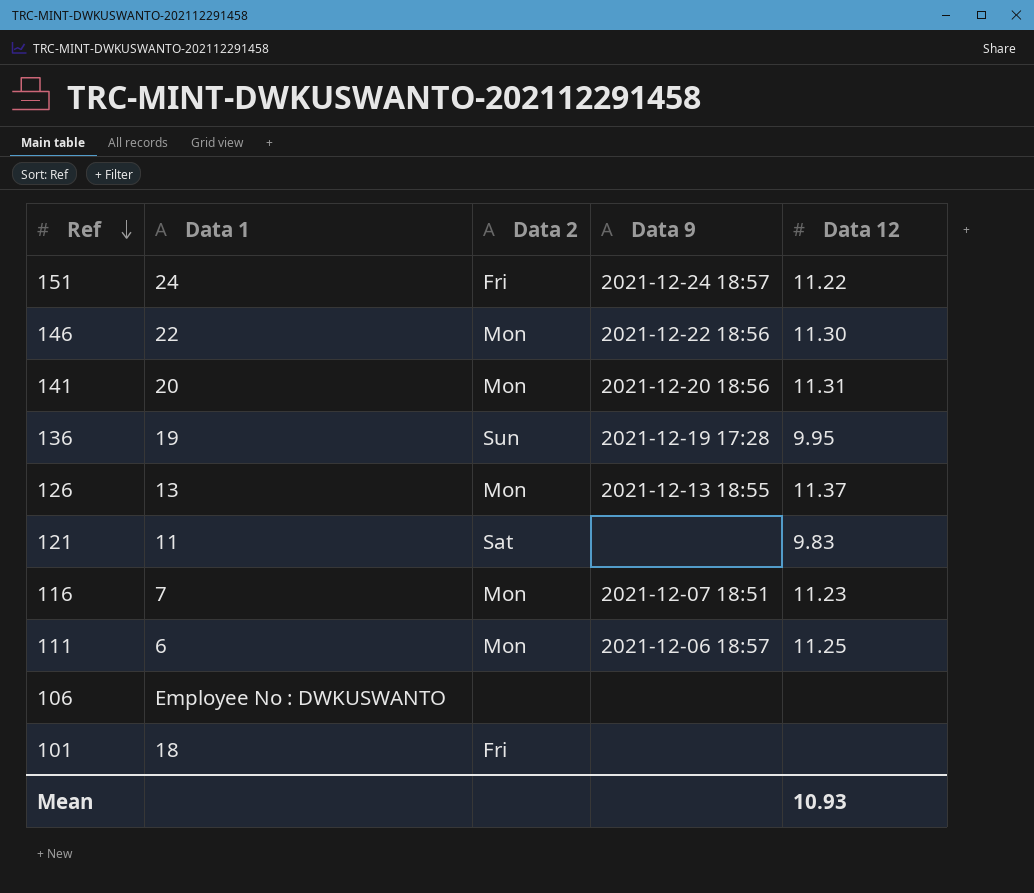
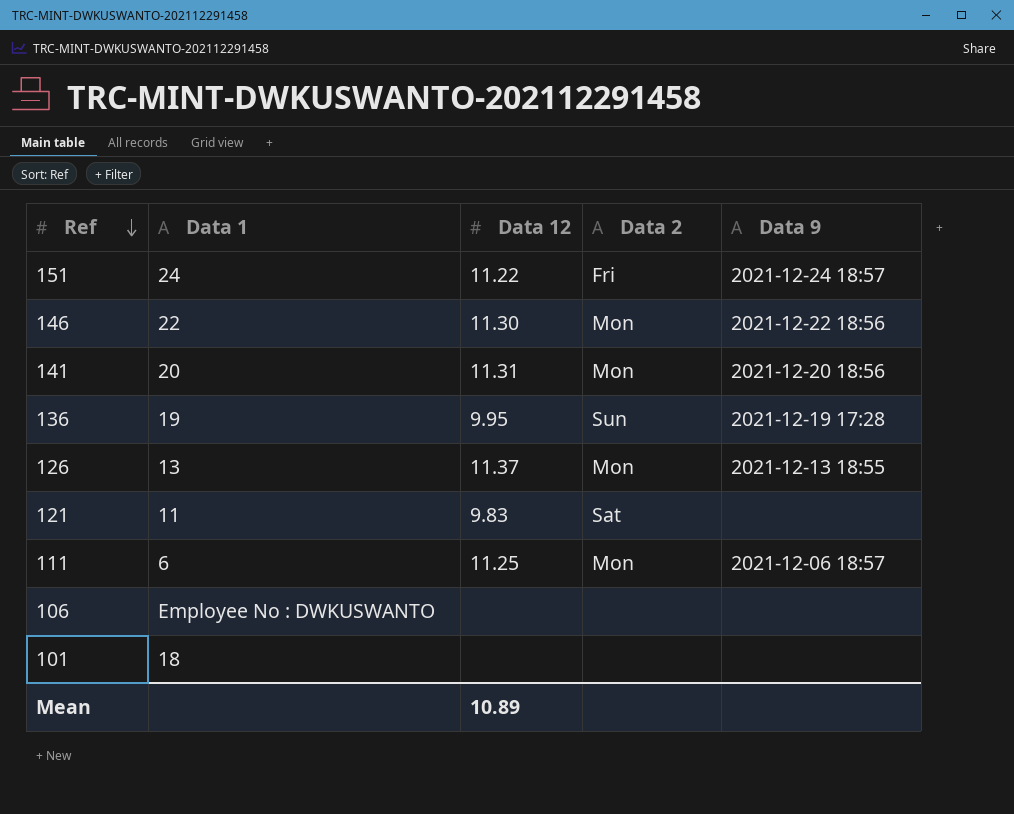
column Data 12 | position: 5 -> 3
row 116: 7 | Mon | 2021-12-07 18:51 | 11.23 -> none
101 | Data 2: Fri -> none
Mean | Data 12: 10.93 -> 10.89

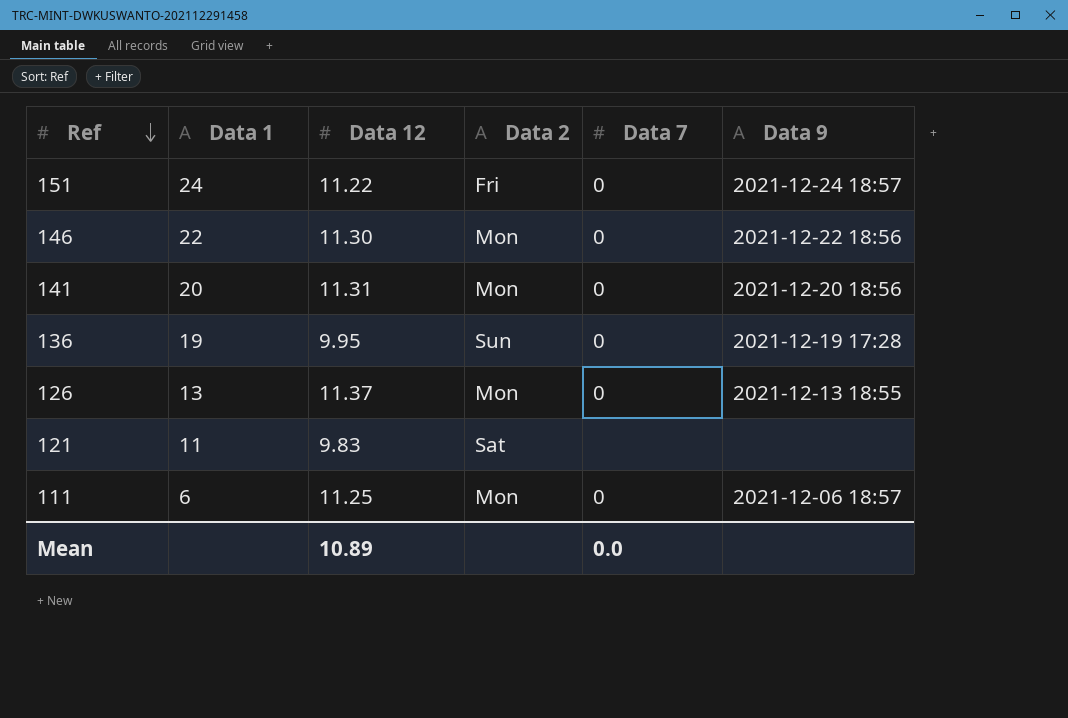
column Data 7 | position: none -> 5
row 106: Employee No : DWKUSWANTO | none | none | none -> none
row 101: 18 | none | none | none -> none

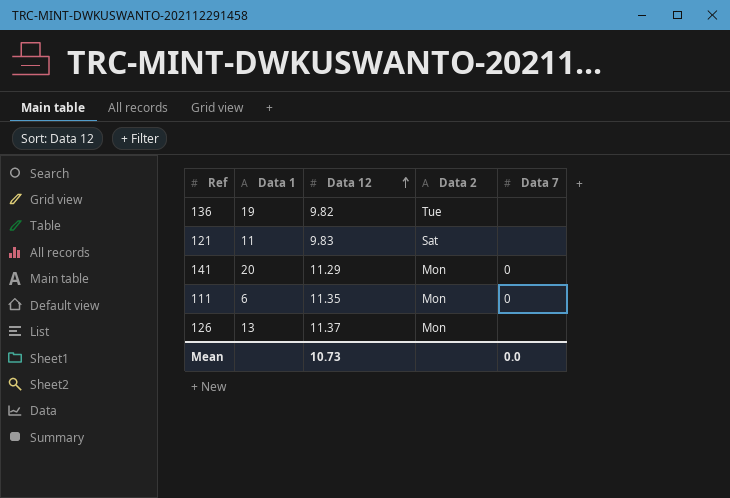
row order: Ref descending -> Data 12 ascending
column Data 9 | position: 6 -> none
row 151: 24 | 11.22 | Fri | 0 | 2021-12-24 18:57 -> none
row 146: 22 | 11.30 | Mon | 0 | 2021-12-22 18:56 -> none
136 | Data 12: 9.95 -> 9.82
136 | Data 2: Sun -> Tue
136 | Data 7: 0 -> none
141 | Data 12: 11.31 -> 11.29
111 | Data 12: 11.25 -> 11.35
126 | Data 7: 0 -> none
Mean | Data 12: 10.89 -> 10.73

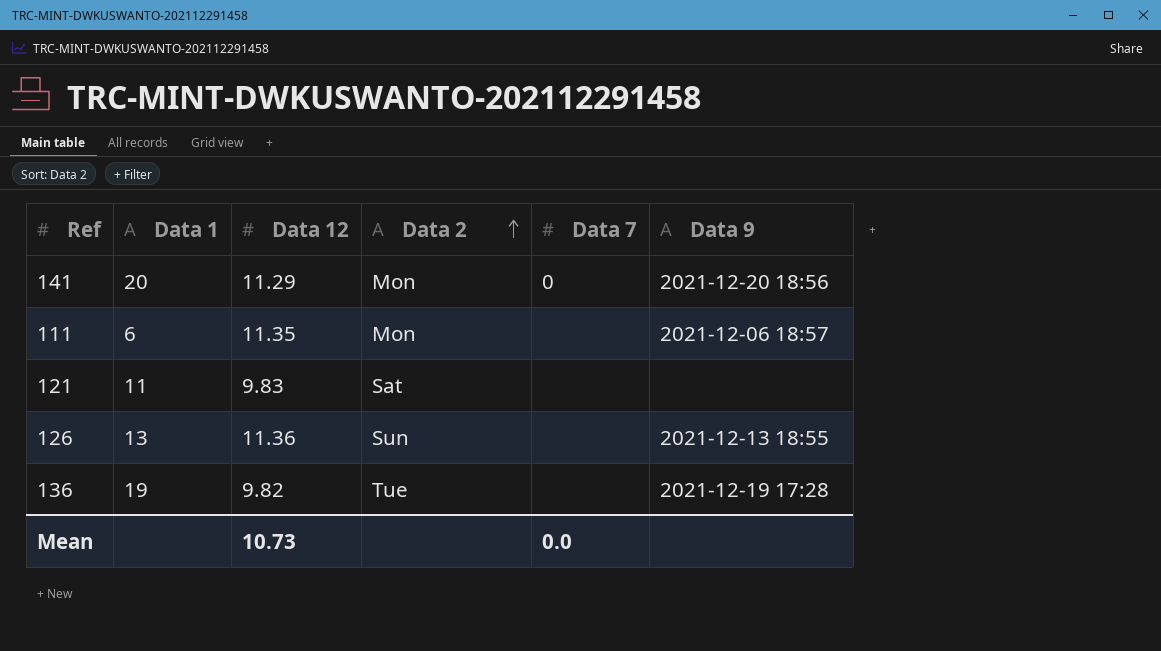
row order: Data 12 ascending -> Data 2 ascending
column Data 9 | position: none -> 6
111 | Data 7: 0 -> none
126 | Data 12: 11.37 -> 11.36
126 | Data 2: Mon -> Sun

